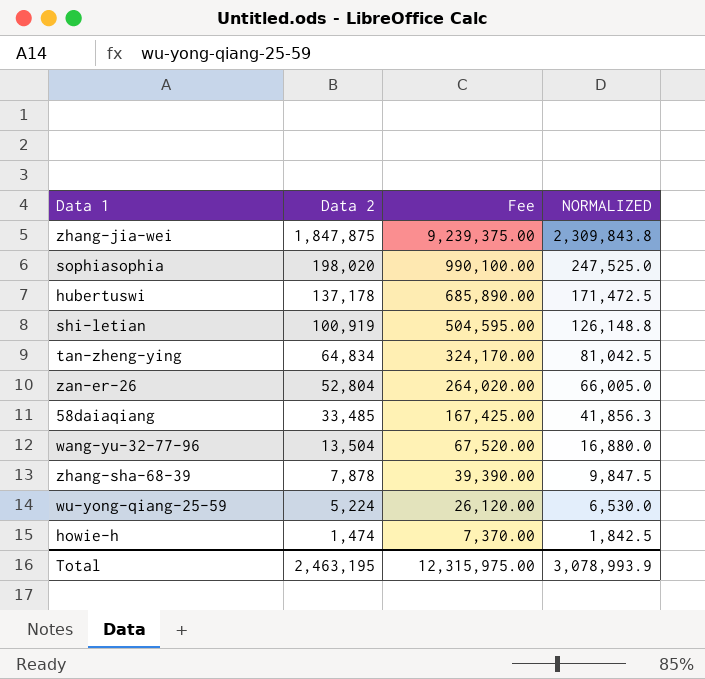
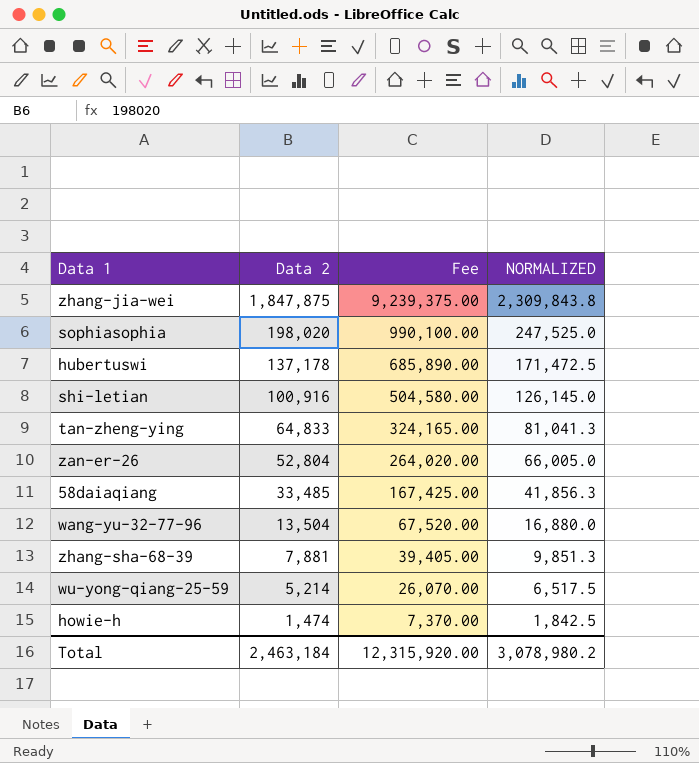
shi-letian | Data 2: 100,919 -> 100,916
shi-letian | Fee: 504,595.00 -> 504,580.00
shi-letian | NORMALIZED: 126,148.8 -> 126,145.0
tan-zheng-ying | Data 2: 64,834 -> 64,833
tan-zheng-ying | Fee: 324,170.00 -> 324,165.00
tan-zheng-ying | NORMALIZED: 81,042.5 -> 81,041.3
zhang-sha-68-39 | Data 2: 7,878 -> 7,881
zhang-sha-68-39 | Fee: 39,390.00 -> 39,405.00
zhang-sha-68-39 | NORMALIZED: 9,847.5 -> 9,851.3
wu-yong-qiang-25-59 | Data 2: 5,224 -> 5,214
wu-yong-qiang-25-59 | Fee: 26,120.00 -> 26,070.00
wu-yong-qiang-25-59 | NORMALIZED: 6,530.0 -> 6,517.5
Total | Data 2: 2,463,195 -> 2,463,184
Total | Fee: 12,315,975.00 -> 12,315,920.00
Total | NORMALIZED: 3,078,993.9 -> 3,078,980.2

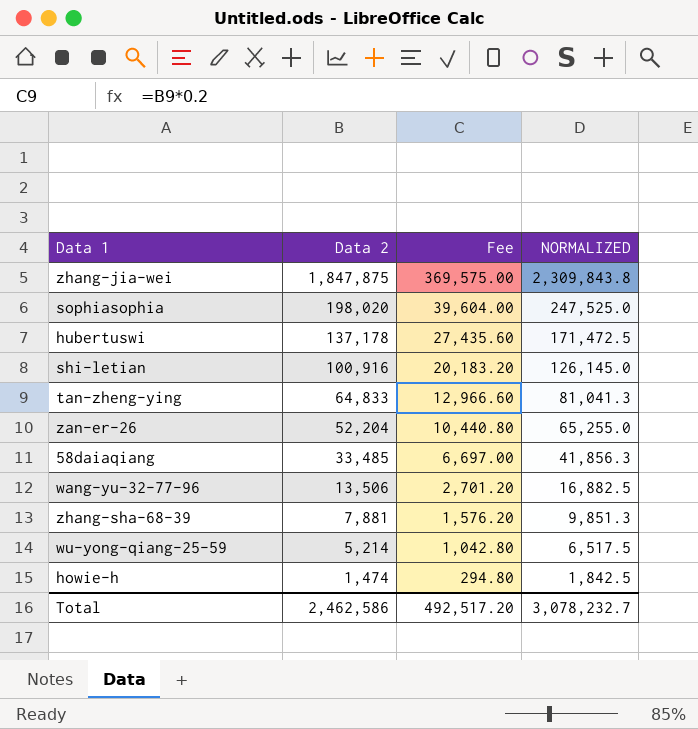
column Fee | formula: [Data 2] * 5 -> [Data 2] * 0.2
zan-er-26 | Data 2: 52,804 -> 52,204
zan-er-26 | NORMALIZED: 66,005.0 -> 65,255.0
wang-yu-32-77-96 | Data 2: 13,504 -> 13,506
wang-yu-32-77-96 | NORMALIZED: 16,880.0 -> 16,882.5
Total | Data 2: 2,463,184 -> 2,462,586
Total | Fee: 12,315,920.00 -> 492,517.20
Total | NORMALIZED: 3,078,980.2 -> 3,078,232.7

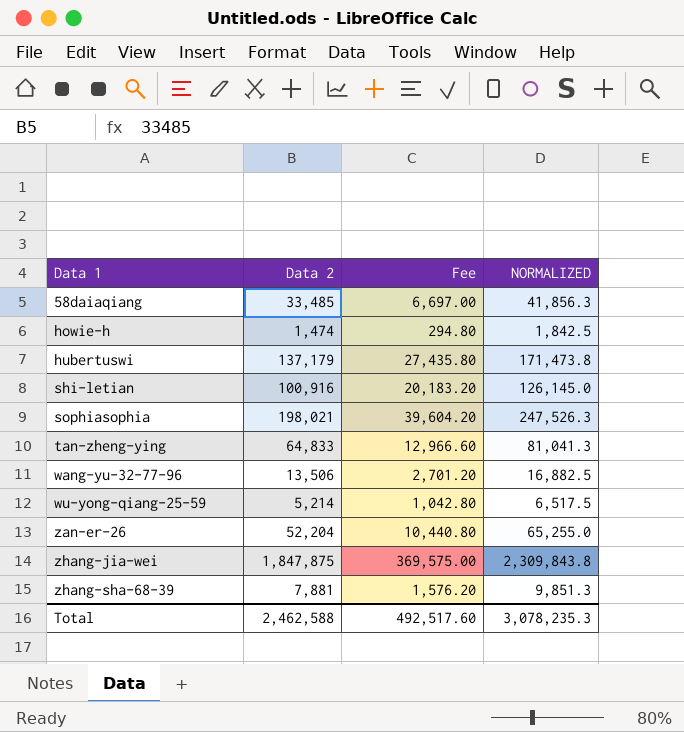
row order: Data 2 descending -> Data 1 ascending
hubertuswi | Data 2: 137,178 -> 137,179
hubertuswi | Fee: 27,435.60 -> 27,435.80
hubertuswi | NORMALIZED: 171,472.5 -> 171,473.8
sophiasophia | Data 2: 198,020 -> 198,021
sophiasophia | Fee: 39,604.00 -> 39,604.20
sophiasophia | NORMALIZED: 247,525.0 -> 247,526.3
Total | Data 2: 2,462,586 -> 2,462,588
Total | Fee: 492,517.20 -> 492,517.60
Total | NORMALIZED: 3,078,232.7 -> 3,078,235.3

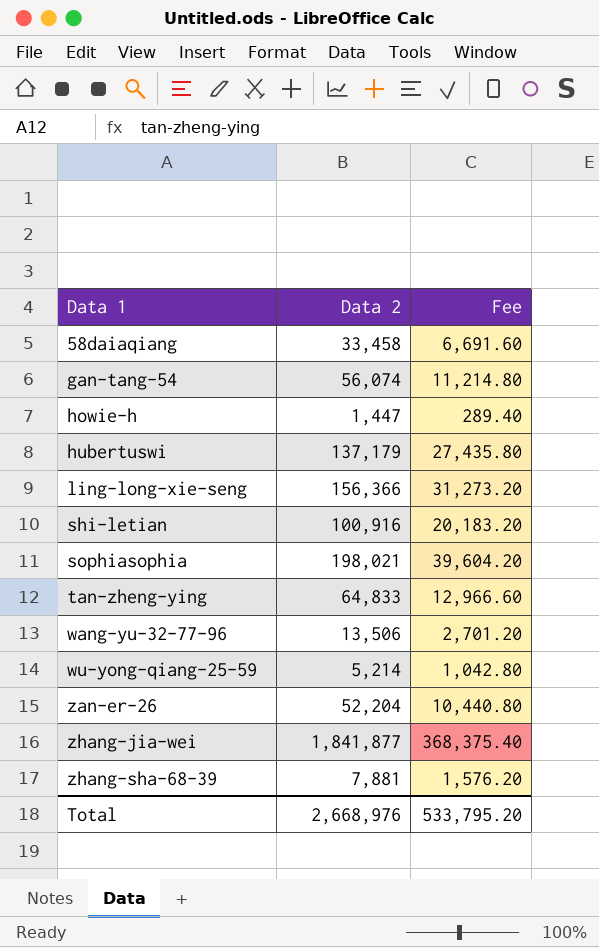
column NORMALIZED | formula: [Data 2] * 1.25 -> none
58daiaqiang | Data 2: 33,485 -> 33,458
58daiaqiang | Fee: 6,697.00 -> 6,691.60
row gan-tang-54: none -> 56,074 | 11,214.80
howie-h | Data 2: 1,474 -> 1,447
howie-h | Fee: 294.80 -> 289.40
row ling-long-xie-seng: none -> 156,366 | 31,273.20
zhang-jia-wei | Data 2: 1,847,875 -> 1,841,877
zhang-jia-wei | Fee: 369,575.00 -> 368,375.40
Total | Data 2: 2,462,588 -> 2,668,976
Total | Fee: 492,517.60 -> 533,795.20

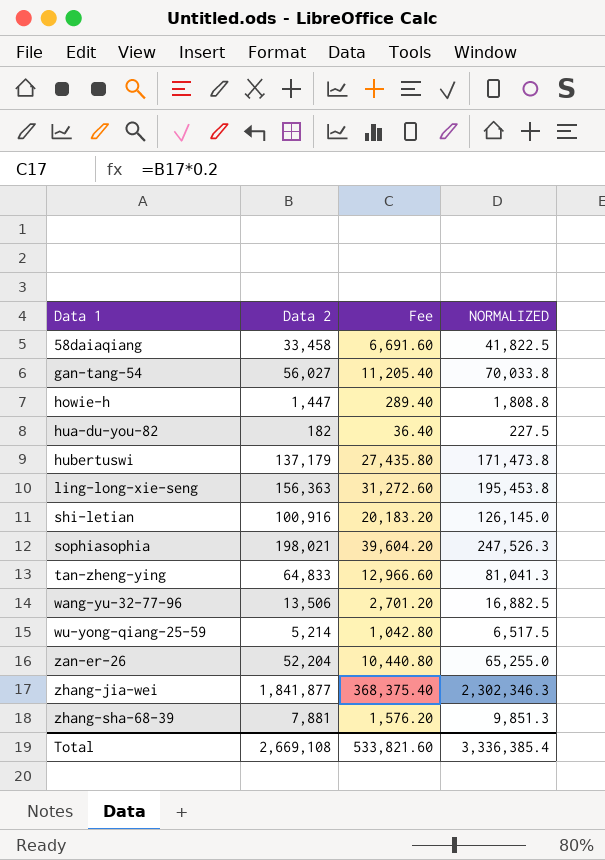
column NORMALIZED | formula: none -> [Data 2] * 1.25
gan-tang-54 | Data 2: 56,074 -> 56,027
gan-tang-54 | Fee: 11,214.80 -> 11,205.40
row hua-du-you-82: none -> 182 | 36.40 | 227.5
ling-long-xie-seng | Data 2: 156,366 -> 156,363
ling-long-xie-seng | Fee: 31,273.20 -> 31,272.60
Total | Data 2: 2,668,976 -> 2,669,108
Total | Fee: 533,795.20 -> 533,821.60

